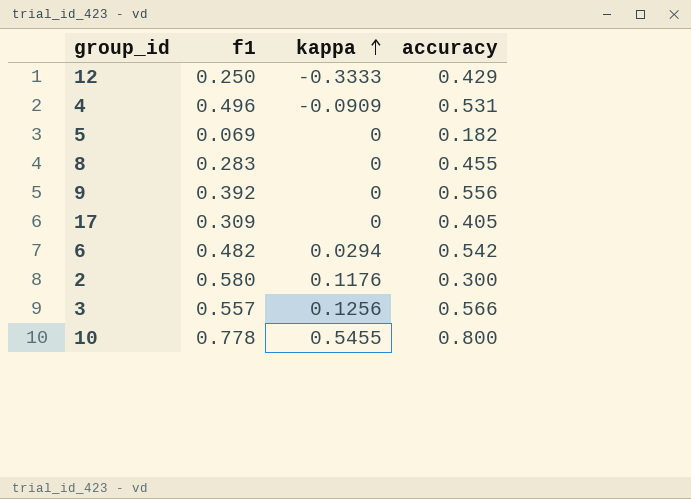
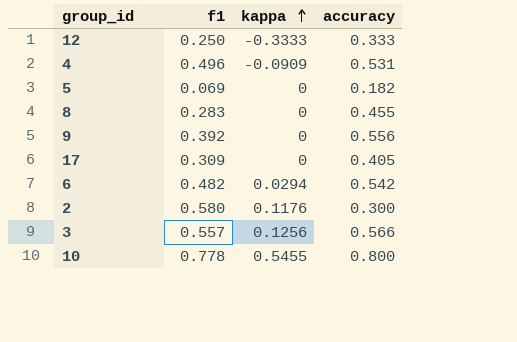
12 | accuracy: 0.429 -> 0.333

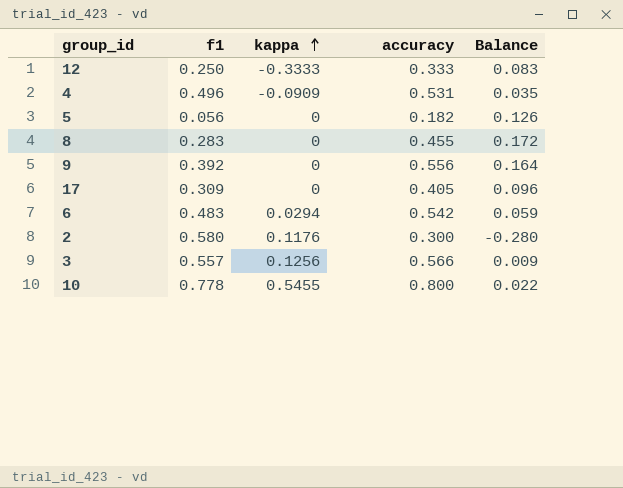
column Balance | formula: none -> [accuracy] - [f1]
5 | f1: 0.069 -> 0.056
6 | f1: 0.482 -> 0.483

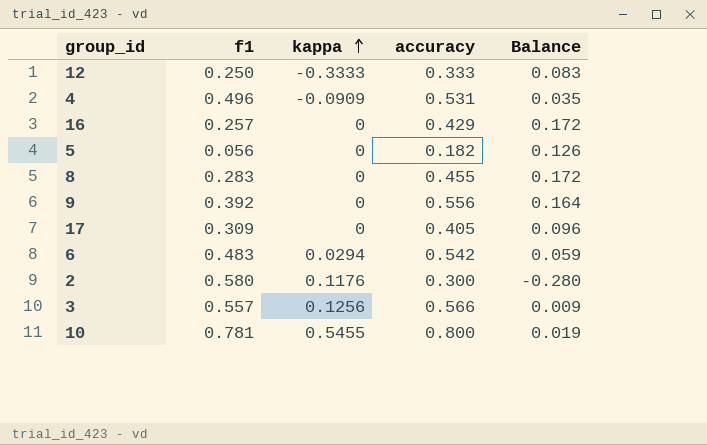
row 16: none -> 0.257 | 0 | 0.429 | 0.172
10 | f1: 0.778 -> 0.781
10 | Balance: 0.022 -> 0.019

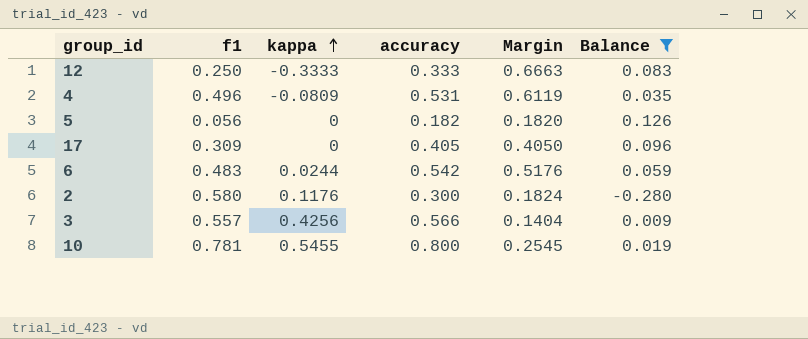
filter: none -> Balance <= 0.126
column Margin | formula: none -> [accuracy] - [kappa]
4 | kappa: -0.0909 -> -0.0809
6 | kappa: 0.0294 -> 0.0244
3 | kappa: 0.1256 -> 0.4256

